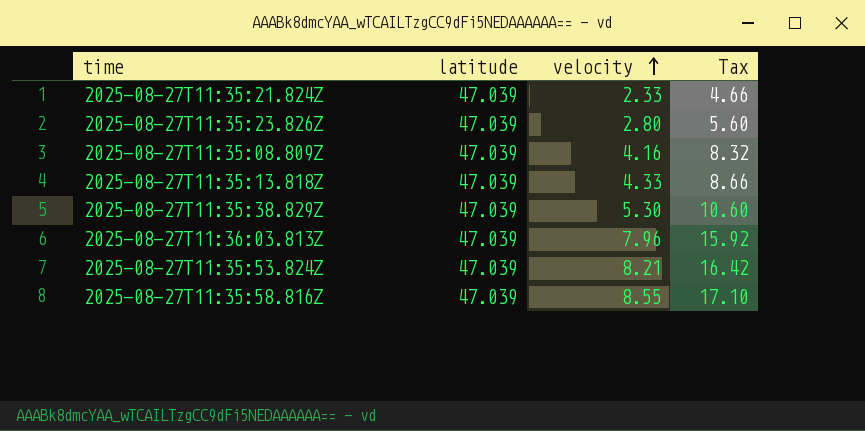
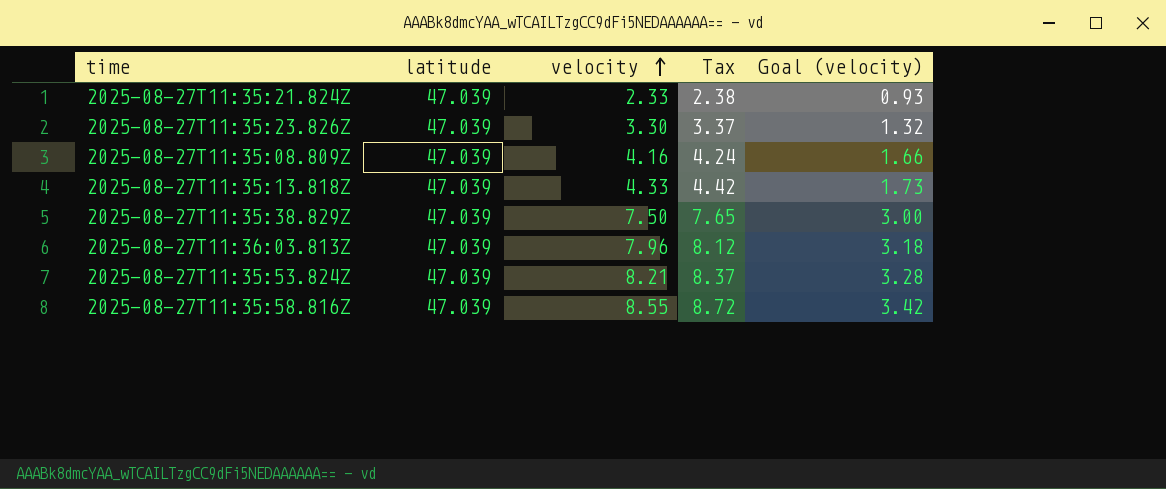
column Tax | formula: [velocity] * 2 -> [velocity] * 1.02
column Goal (velocity) | formula: none -> [velocity] * 0.4
2025-08-27T11:35:23.826Z | velocity: 2.80 -> 3.30
2025-08-27T11:35:38.829Z | velocity: 5.30 -> 7.50

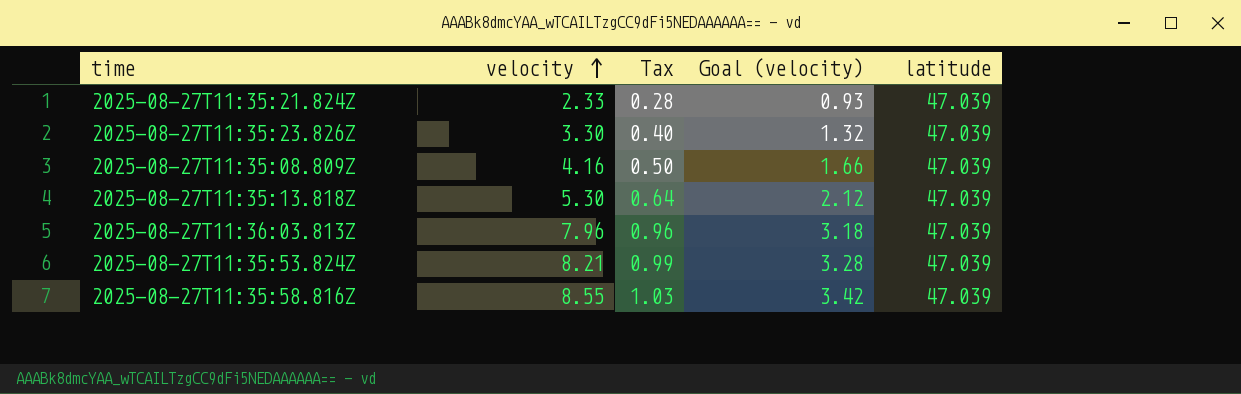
column Tax | formula: [velocity] * 1.02 -> [velocity] * 0.12
column latitude | position: 2 -> 5
row 2025-08-27T11:35:38.829Z: 47.039 | 7.50 | 7.65 | 3.00 -> none
2025-08-27T11:35:13.818Z | velocity: 4.33 -> 5.30
2025-08-27T11:35:13.818Z | Goal (velocity): 1.73 -> 2.12

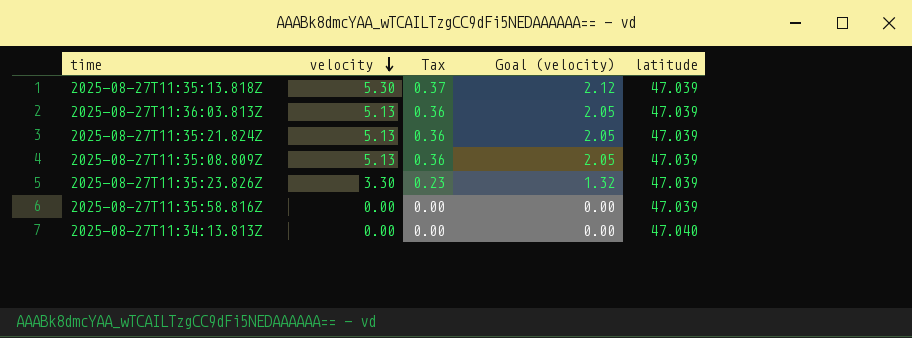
row order: velocity ascending -> velocity descending
column Tax | formula: [velocity] * 0.12 -> [velocity] * 0.07
row 2025-08-27T11:35:53.824Z: 8.21 | 0.99 | 3.28 | 47.039 -> none
2025-08-27T11:36:03.813Z | velocity: 7.96 -> 5.13
2025-08-27T11:36:03.813Z | Goal (velocity): 3.18 -> 2.05
2025-08-27T11:35:21.824Z | velocity: 2.33 -> 5.13
2025-08-27T11:35:21.824Z | Goal (velocity): 0.93 -> 2.05
2025-08-27T11:35:08.809Z | velocity: 4.16 -> 5.13
2025-08-27T11:35:08.809Z | Goal (velocity): 1.66 -> 2.05
2025-08-27T11:35:58.816Z | velocity: 8.55 -> 0.00
2025-08-27T11:35:58.816Z | Goal (velocity): 3.42 -> 0.00
row 2025-08-27T11:34:13.813Z: none -> 0.00 | 0.00 | 0.00 | 47.040

